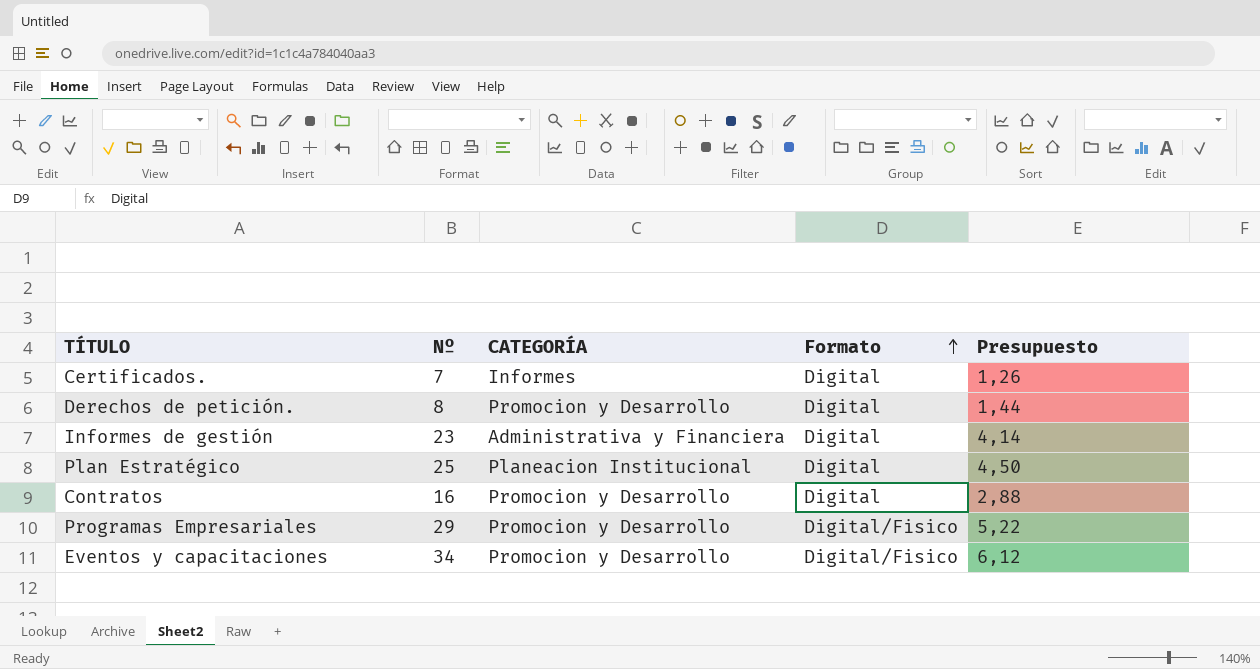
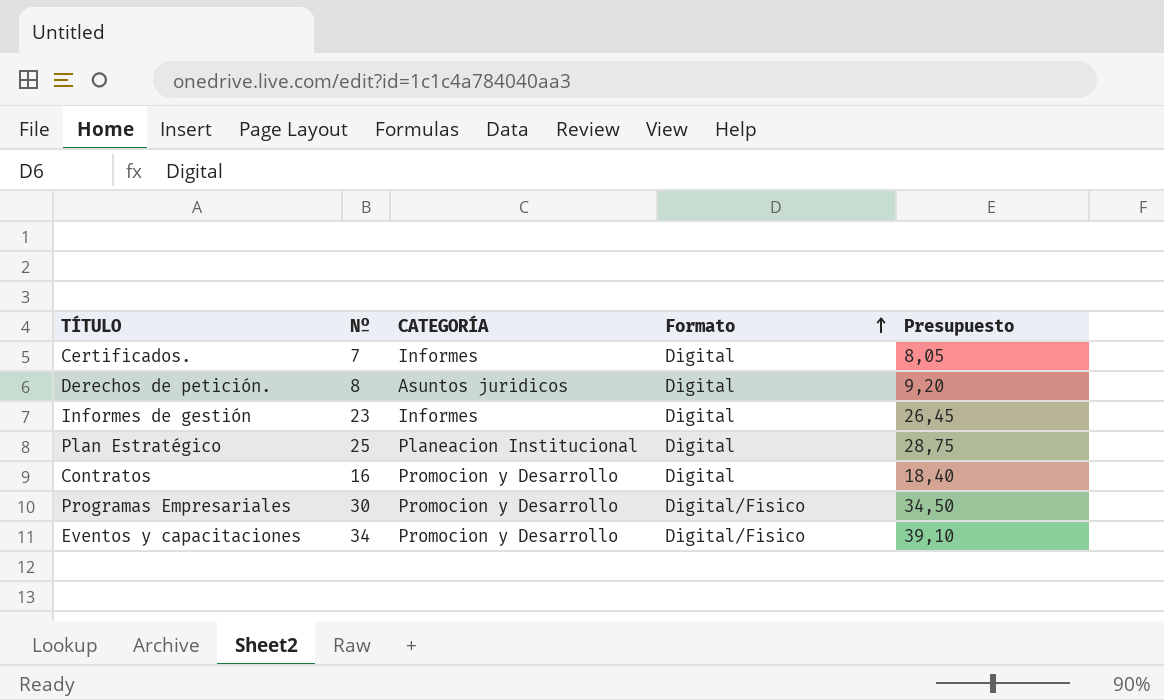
column Presupuesto | formula: [Nº] * 0,18 -> [Nº] * 1,15
Derechos de petición. | CATEGORÍA: Promocion y Desarrollo -> Asuntos juridicos
Informes de gestión | CATEGORÍA: Administrativa y Financiera -> Informes
Programas Empresariales | Nº: 29 -> 30

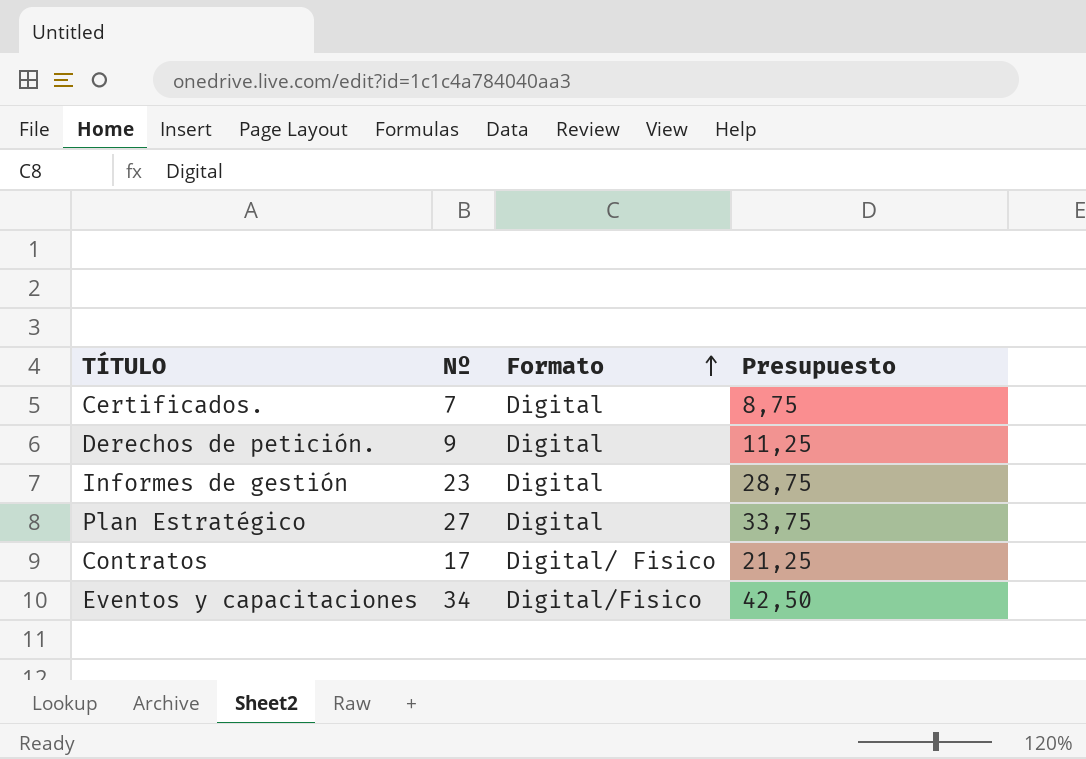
column CATEGORÍA | position: 3 -> none
column Presupuesto | formula: [Nº] * 1,15 -> [Nº] * 1,25
row Programas Empresariales: 30 | Promocion y Desarrollo | Digital/Fisico | 34,50 -> none
Derechos de petición. | Nº: 8 -> 9
Plan Estratégico | Nº: 25 -> 27
Contratos | Nº: 16 -> 17
Contratos | Formato: Digital -> Digital/ Fisico

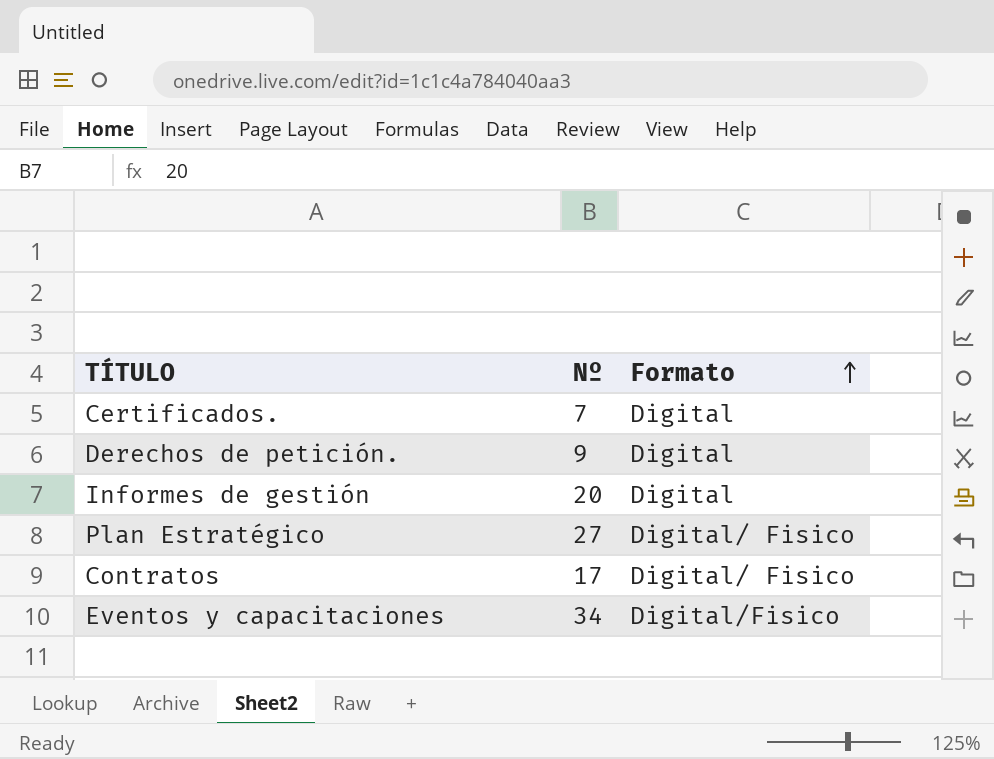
column Presupuesto | formula: [Nº] * 1,25 -> none
Informes de gestión | Nº: 23 -> 20
Plan Estratégico | Formato: Digital -> Digital/ Fisico

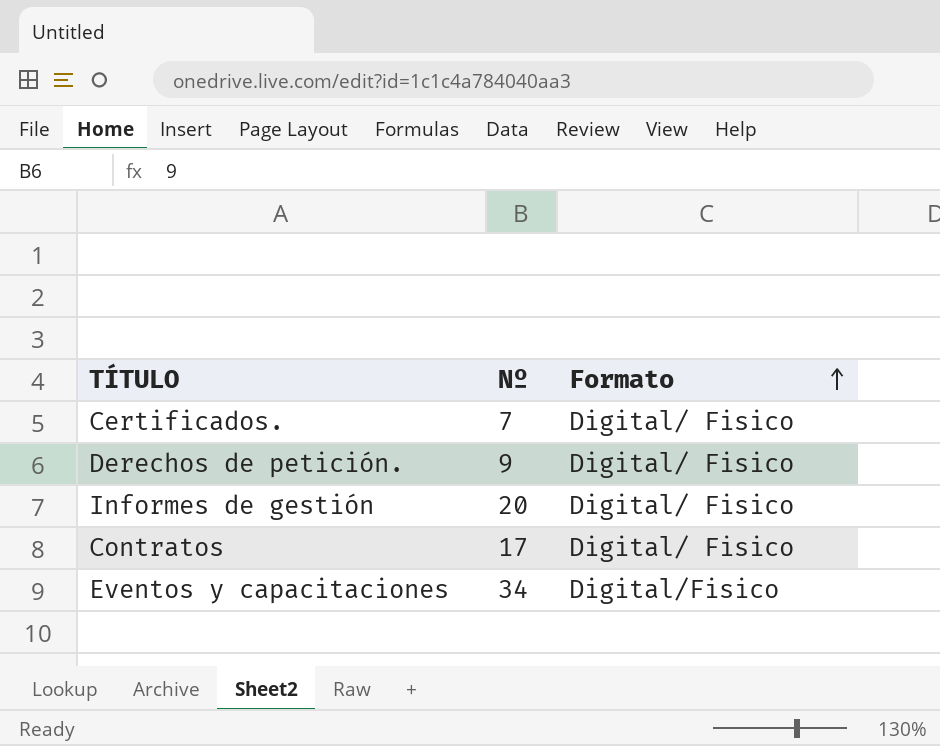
row Plan Estratégico: 27 | Digital/ Fisico -> none
Certificados. | Formato: Digital -> Digital/ Fisico
Derechos de petición. | Formato: Digital -> Digital/ Fisico
Informes de gestión | Formato: Digital -> Digital/ Fisico

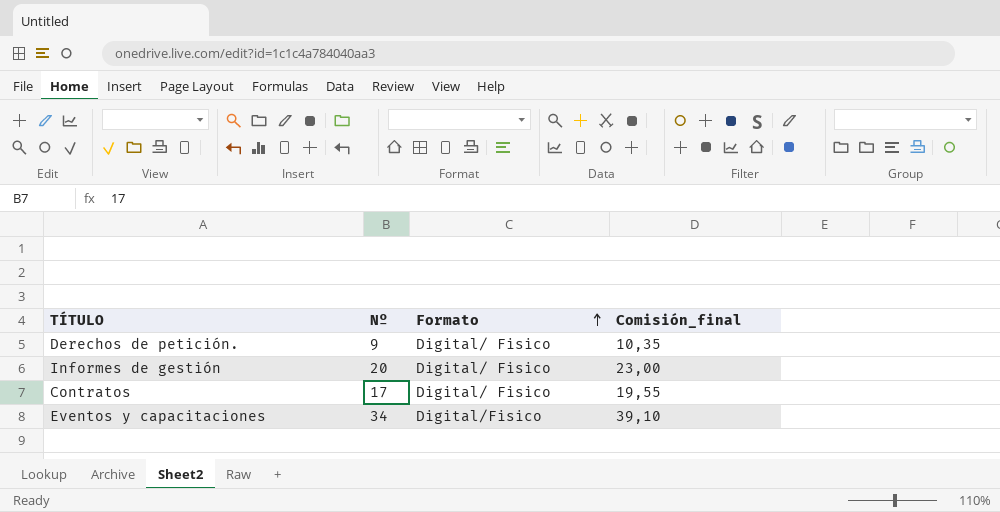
column Comisión_final | formula: none -> [Nº] * 1,15
row Certificados.: 7 | Digital/ Fisico -> none

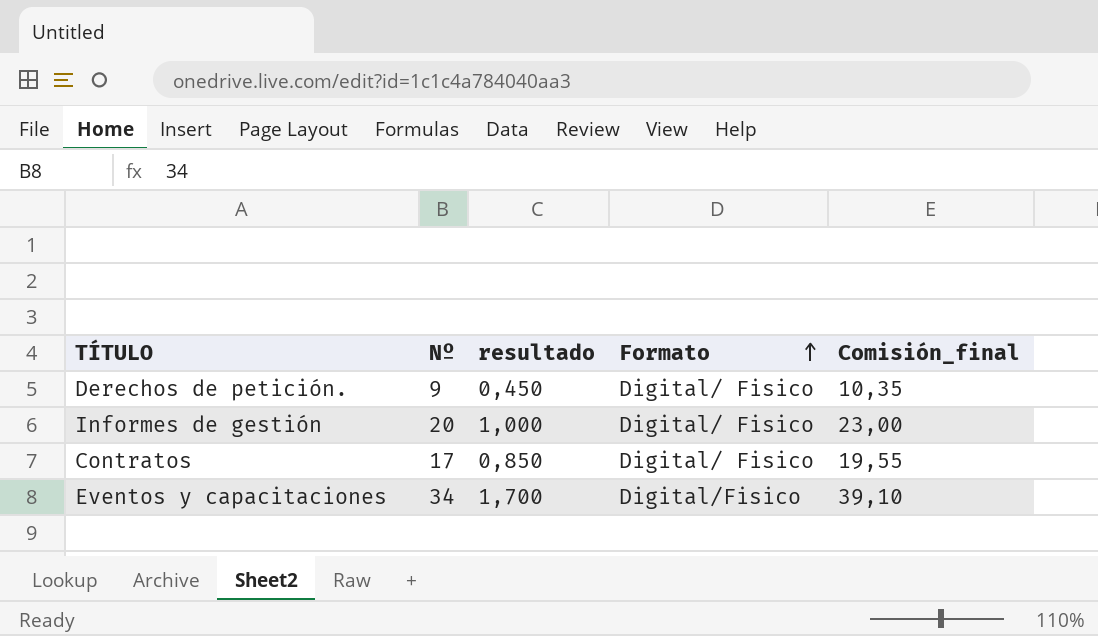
column resultado | formula: none -> [Nº] * 0,05

